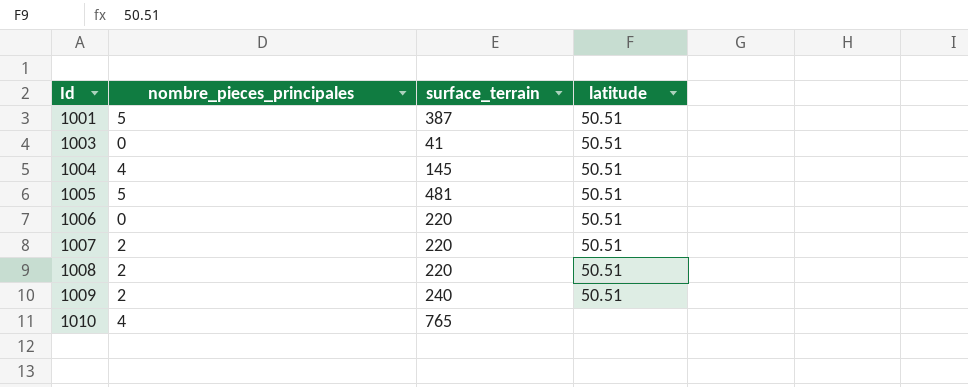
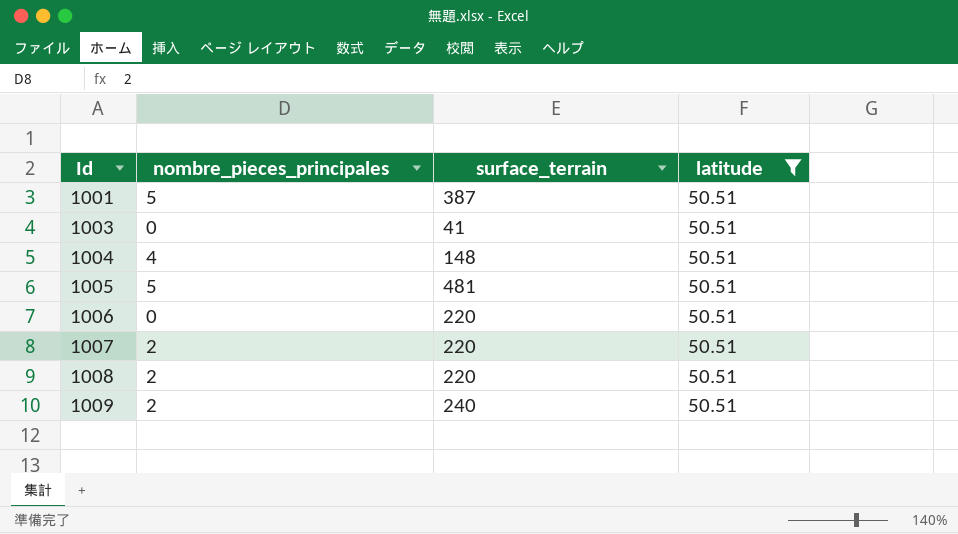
filter: none -> latitude = 50.51
1004 | surface_terrain: 145 -> 148

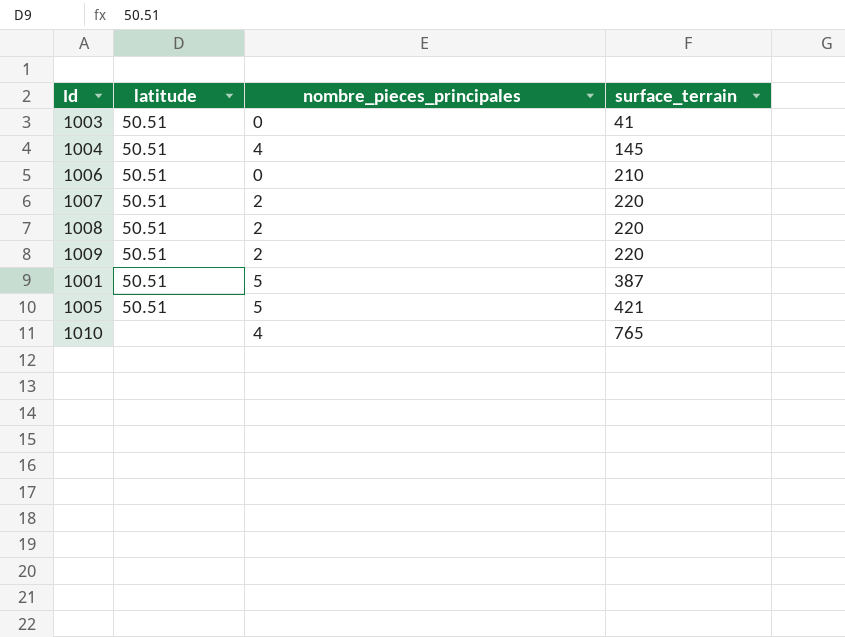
filter: latitude = 50.51 -> none
row order: Id ascending -> surface_terrain ascending
column latitude | position: 4 -> 2
1004 | surface_terrain: 148 -> 145
1006 | surface_terrain: 220 -> 210
1009 | surface_terrain: 240 -> 220
1005 | surface_terrain: 481 -> 421

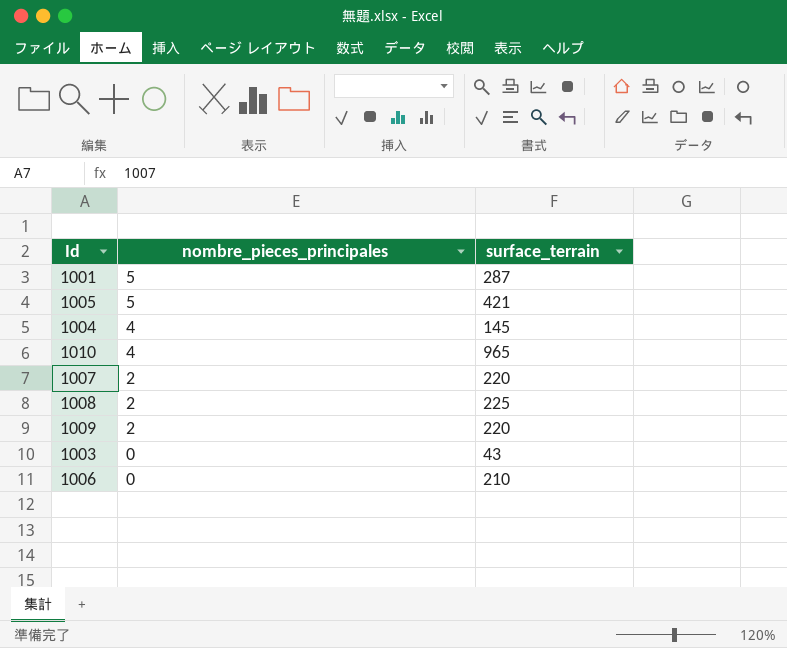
row order: surface_terrain ascending -> nombre_pieces_principales descending
column latitude | position: 2 -> none
1001 | surface_terrain: 387 -> 287
1010 | surface_terrain: 765 -> 965
1008 | surface_terrain: 220 -> 225
1003 | surface_terrain: 41 -> 43

